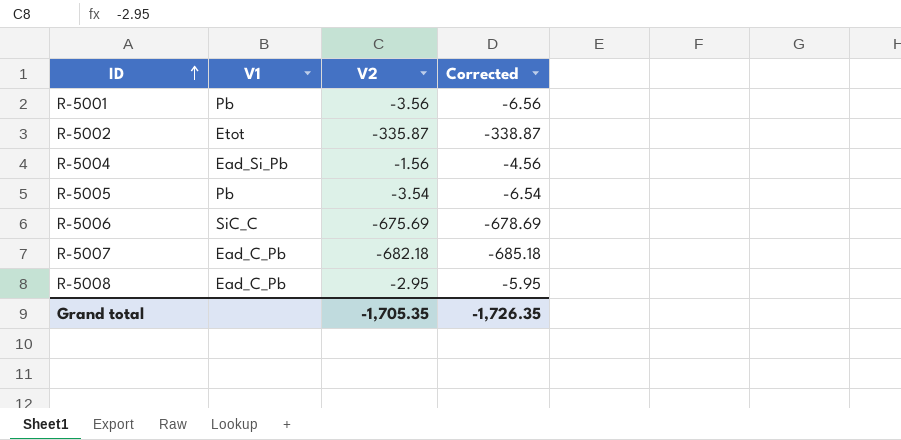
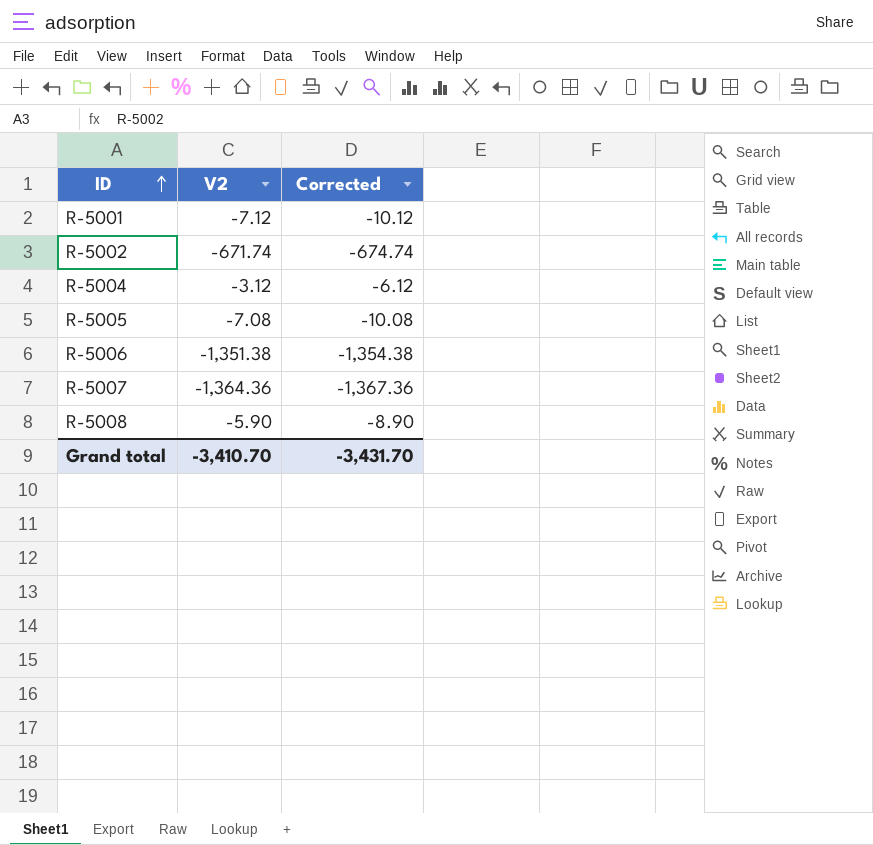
column V1 | position: 2 -> none
R-5001 | V2: -3.56 -> -7.12
R-5001 | Corrected: -6.56 -> -10.12
R-5002 | V2: -335.87 -> -671.74
R-5002 | Corrected: -338.87 -> -674.74
R-5004 | V2: -1.56 -> -3.12
R-5004 | Corrected: -4.56 -> -6.12
R-5005 | V2: -3.54 -> -7.08
R-5005 | Corrected: -6.54 -> -10.08
R-5006 | V2: -675.69 -> -1,351.38
R-5006 | Corrected: -678.69 -> -1,354.38
R-5007 | V2: -682.18 -> -1,364.36
R-5007 | Corrected: -685.18 -> -1,367.36
R-5008 | V2: -2.95 -> -5.90
R-5008 | Corrected: -5.95 -> -8.90
Grand total | V2: -1,705.35 -> -3,410.70
Grand total | Corrected: -1,726.35 -> -3,431.70

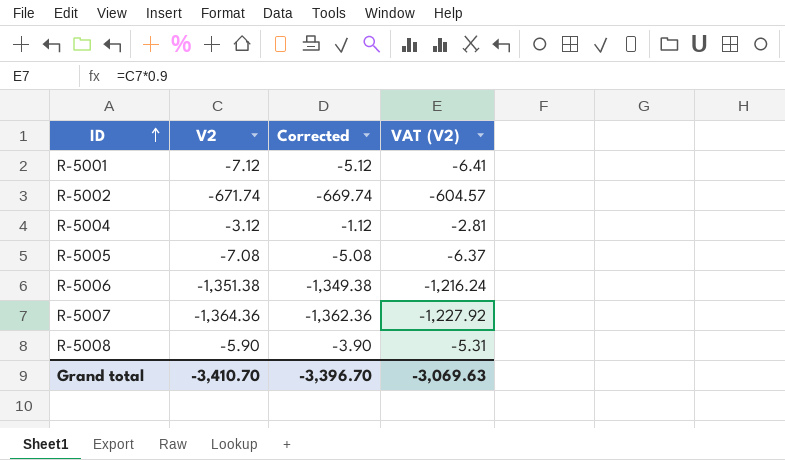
column Corrected | formula: [V2] - 3 -> [V2] + 2
column VAT (V2) | formula: none -> [V2] * 0.9
Grand total | Corrected: -3,431.70 -> -3,396.70

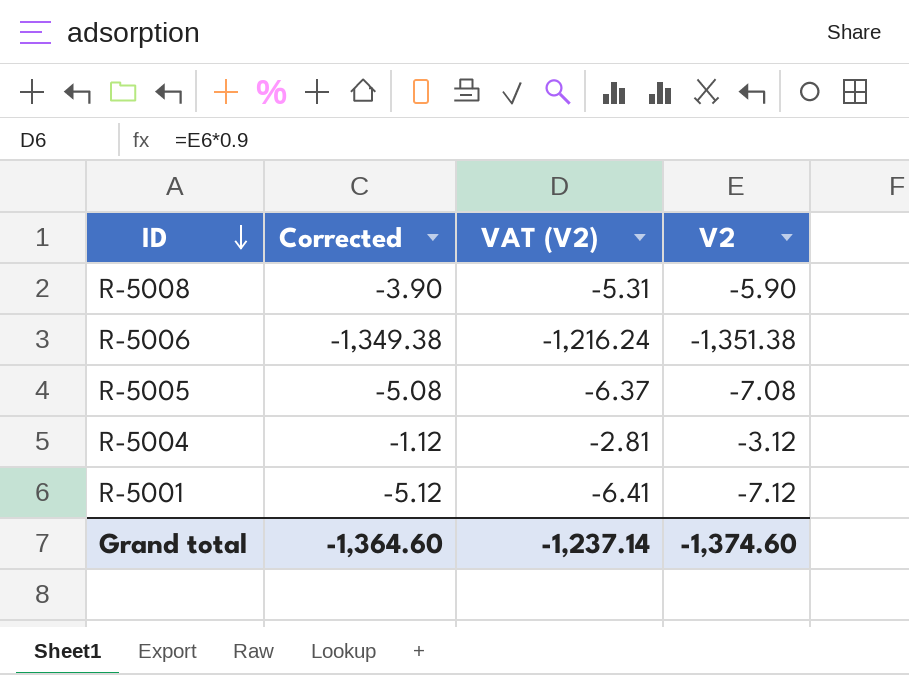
row order: ID ascending -> ID descending
column V2 | position: 2 -> 4
row R-5002: -671.74 | -669.74 | -604.57 -> none
row R-5007: -1,364.36 | -1,362.36 | -1,227.92 -> none
Grand total | Corrected: -3,396.70 -> -1,364.60
Grand total | VAT (V2): -3,069.63 -> -1,237.14
Grand total | V2: -3,410.70 -> -1,374.60

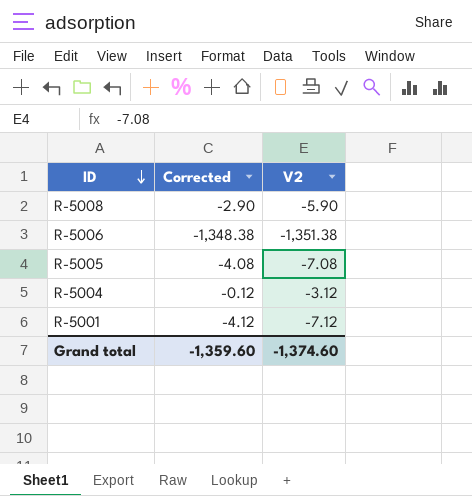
column VAT (V2) | formula: [V2] * 0.9 -> none
column Corrected | formula: [V2] + 2 -> [V2] + 3
Grand total | Corrected: -1,364.60 -> -1,359.60

